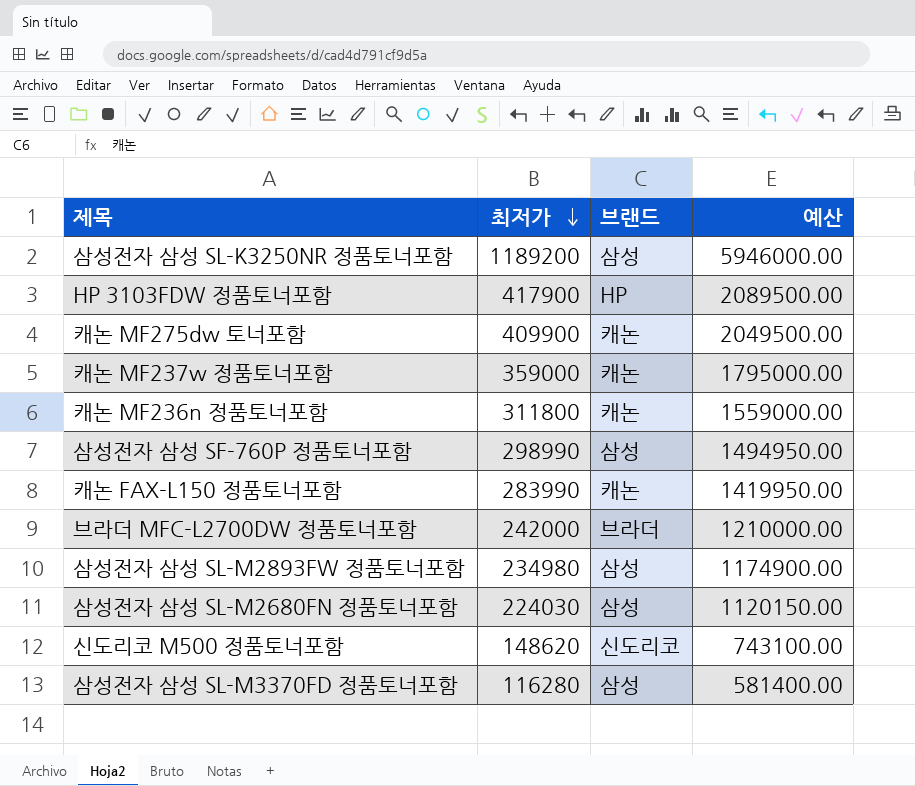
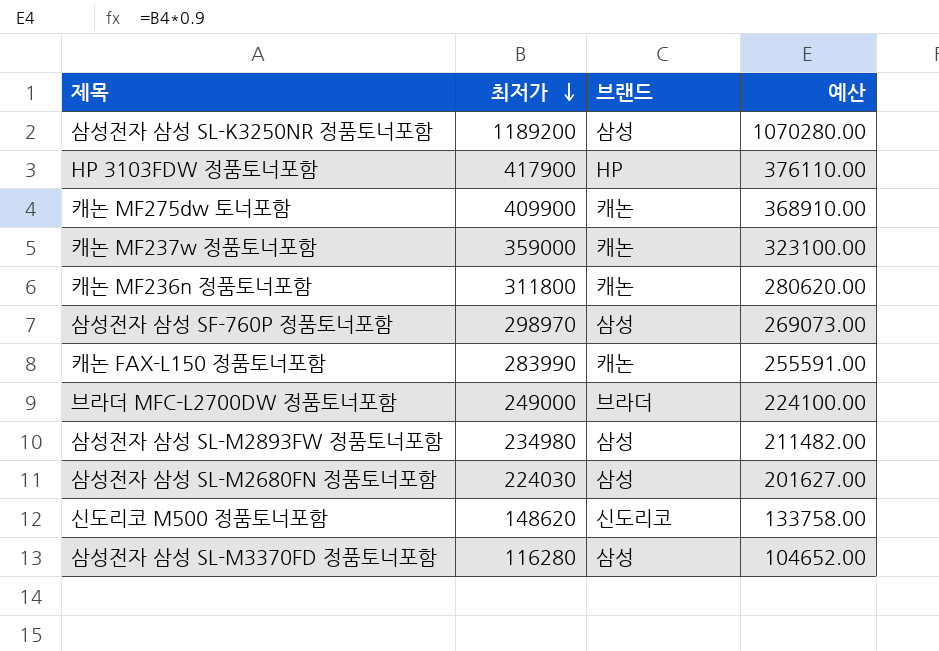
column 예산 | formula: [최저가] * 5 -> [최저가] * 0.9
삼성전자 삼성 SF-760P 정품토너포함 | 최저가: 298990 -> 298970
브라더 MFC-L2700DW 정품토너포함 | 최저가: 242000 -> 249000

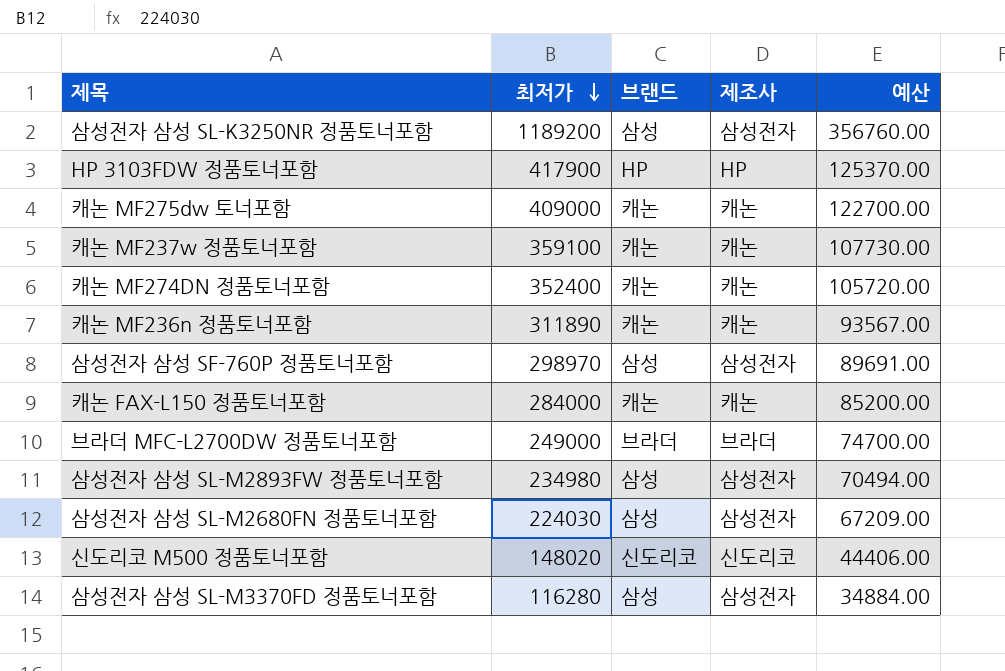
column 제조사 | position: none -> 4
column 예산 | formula: [최저가] * 0.9 -> [최저가] * 0.3
캐논 MF275dw 토너포함 | 최저가: 409900 -> 409000
캐논 MF237w 정품토너포함 | 최저가: 359000 -> 359100
row 캐논 MF274DN 정품토너포함: none -> 352400 | 캐논 | 캐논 | 105720.00
캐논 MF236n 정품토너포함 | 최저가: 311800 -> 311890
캐논 FAX-L150 정품토너포함 | 최저가: 283990 -> 284000
신도리코 M500 정품토너포함 | 최저가: 148620 -> 148020

